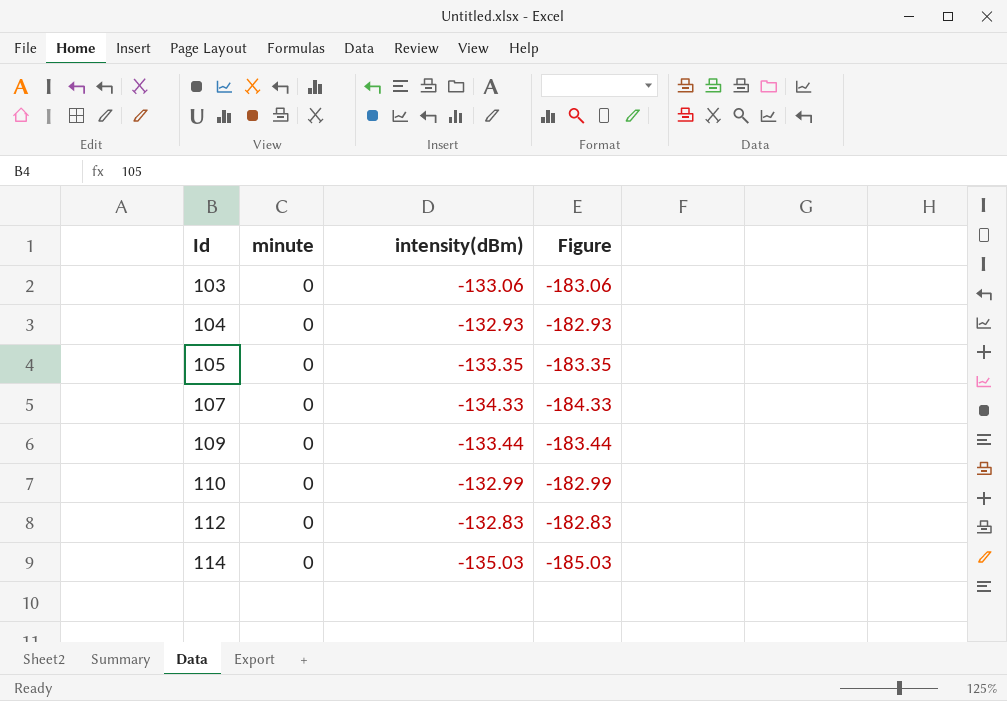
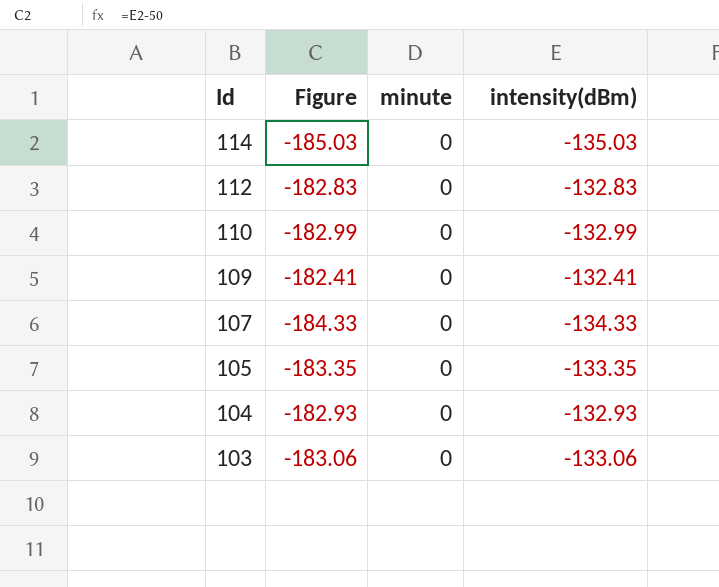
row order: Id ascending -> Id descending
column Figure | position: 4 -> 2
109 | Figure: -183.44 -> -182.41
109 | intensity(dBm): -133.44 -> -132.41

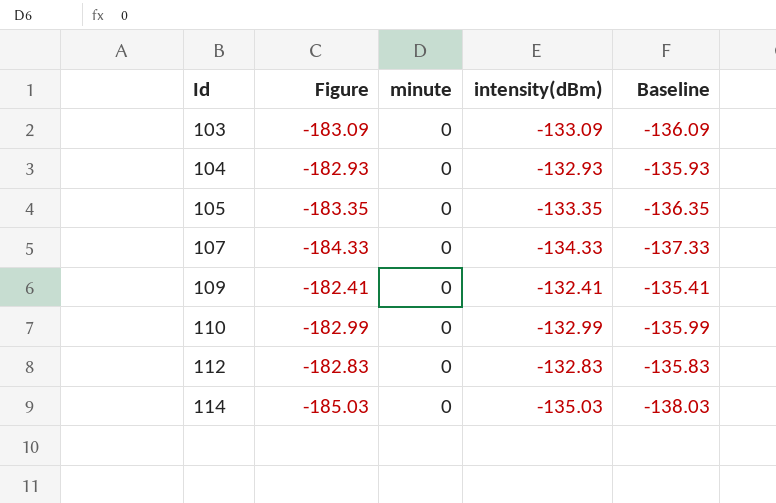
row order: Id descending -> Id ascending
column Baseline | formula: none -> [intensity(dBm)] - 3
103 | Figure: -183.06 -> -183.09
103 | intensity(dBm): -133.06 -> -133.09

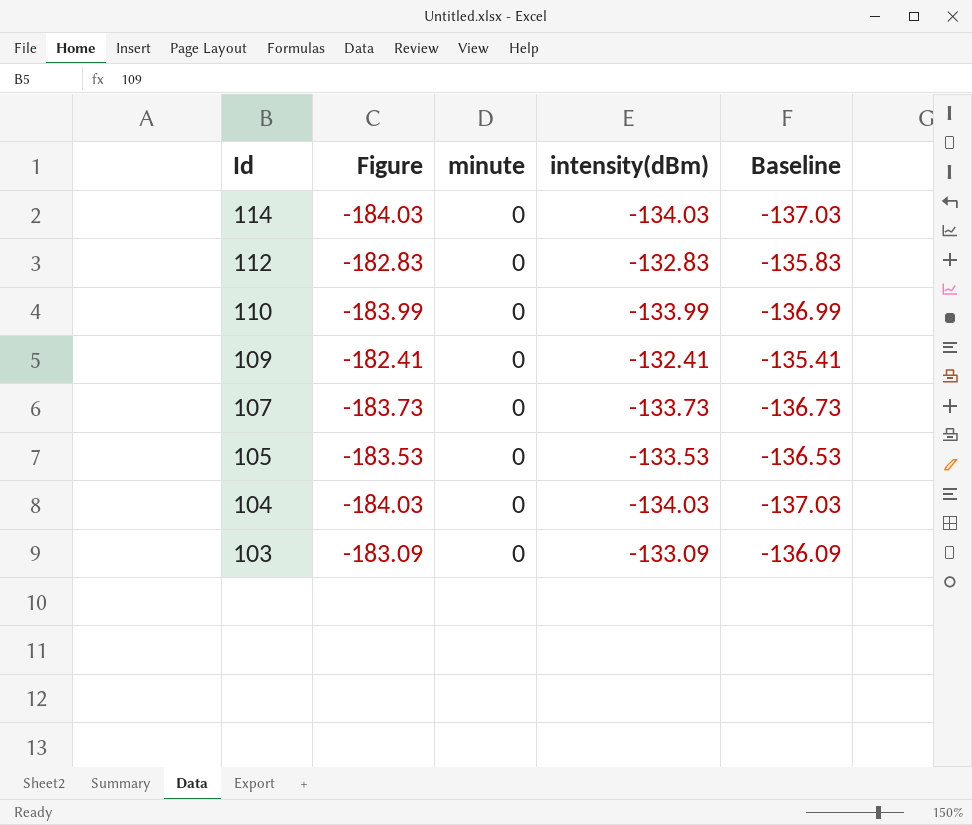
row order: Id ascending -> Id descending
114 | Figure: -185.03 -> -184.03
114 | intensity(dBm): -135.03 -> -134.03
114 | Baseline: -138.03 -> -137.03
110 | Figure: -182.99 -> -183.99
110 | intensity(dBm): -132.99 -> -133.99
110 | Baseline: -135.99 -> -136.99
107 | Figure: -184.33 -> -183.73
107 | intensity(dBm): -134.33 -> -133.73
107 | Baseline: -137.33 -> -136.73
105 | Figure: -183.35 -> -183.53
105 | intensity(dBm): -133.35 -> -133.53
105 | Baseline: -136.35 -> -136.53
104 | Figure: -182.93 -> -184.03
104 | intensity(dBm): -132.93 -> -134.03
104 | Baseline: -135.93 -> -137.03

